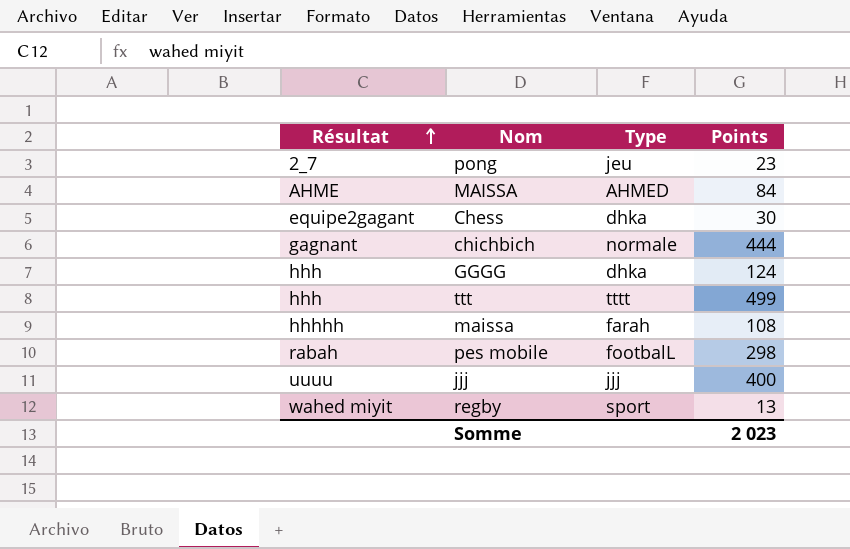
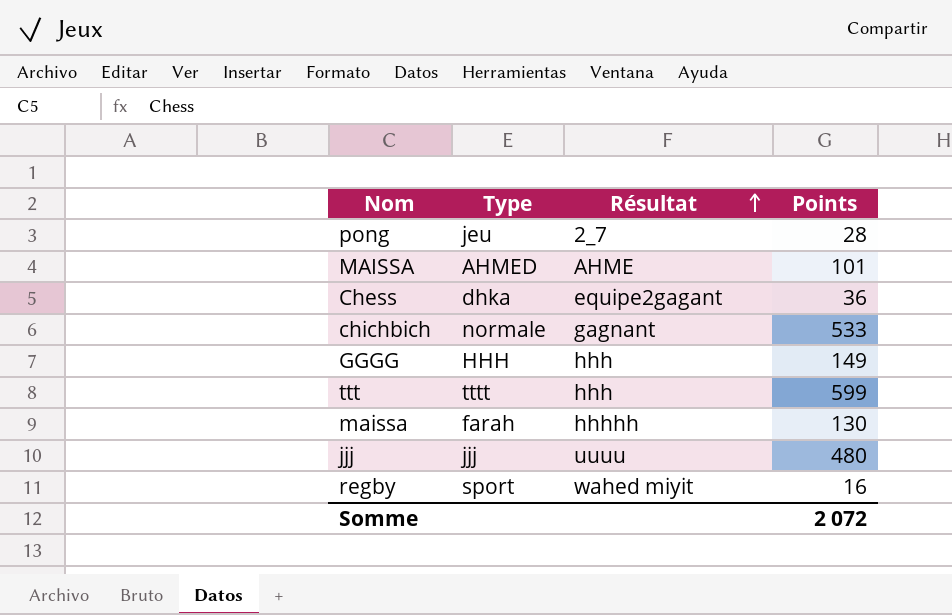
column Résultat | position: 1 -> 3
row pes mobile: rabah | footbalL | 298 -> none
pong | Points: 23 -> 28
MAISSA | Points: 84 -> 101
Chess | Points: 30 -> 36
chichbich | Points: 444 -> 533
GGGG | Type: dhka -> HHH
GGGG | Points: 124 -> 149
ttt | Points: 499 -> 599
maissa | Points: 108 -> 130
jjj | Points: 400 -> 480
regby | Points: 13 -> 16
Somme | Points: 2 023 -> 2 072

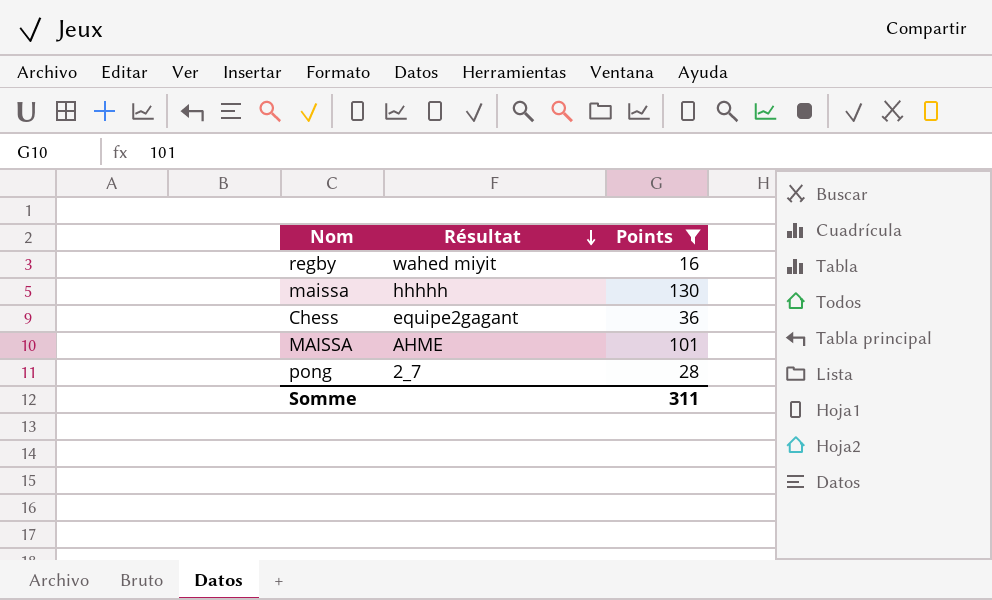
filter: none -> Points <= 130
row order: Résultat ascending -> Résultat descending
column Type | position: 2 -> none
Somme | Points: 2 072 -> 311

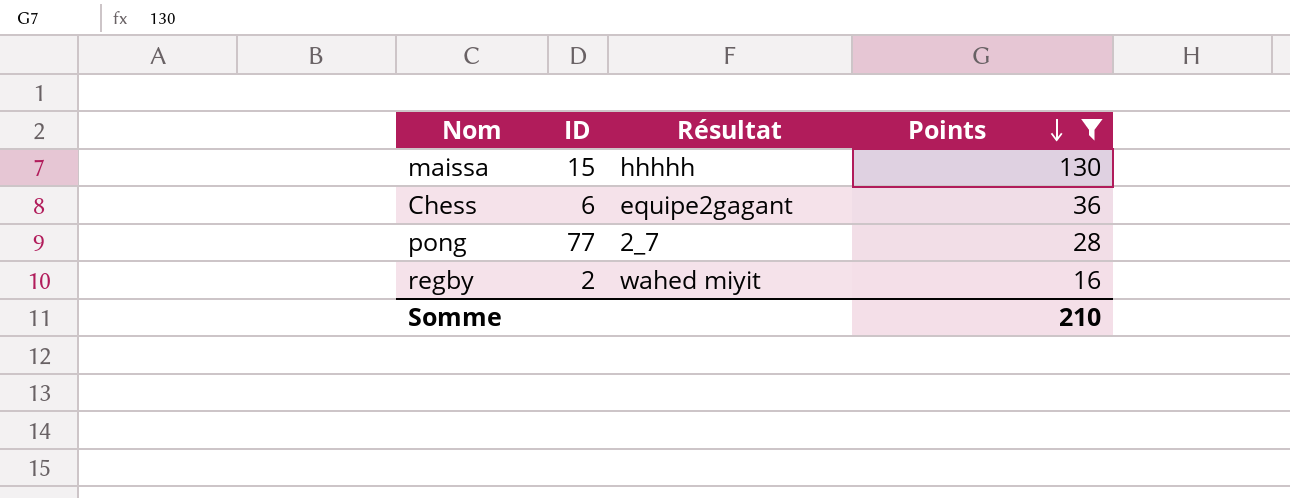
row order: Résultat descending -> Points descending
column ID | position: none -> 2
row MAISSA: AHME | 101 -> none
Somme | Points: 311 -> 210

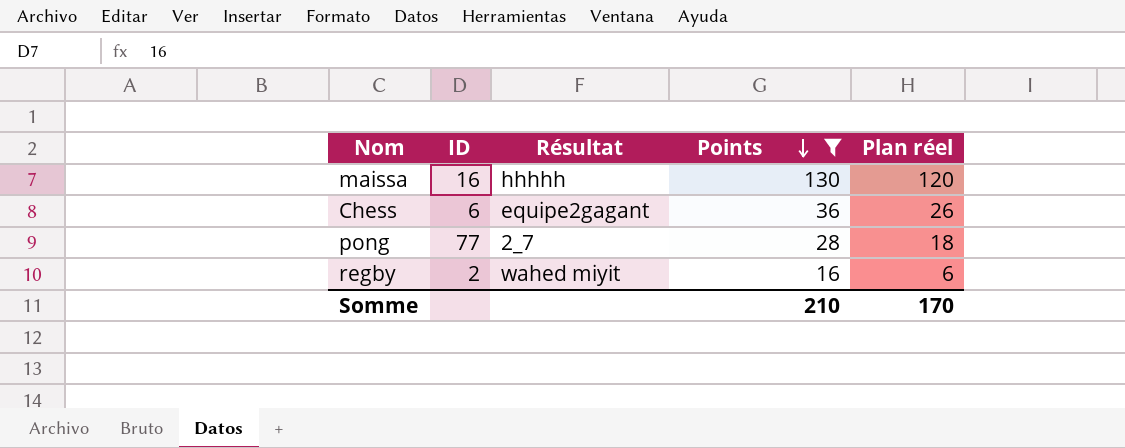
column Plan réel | formula: none -> [Points] - 10
maissa | ID: 15 -> 16

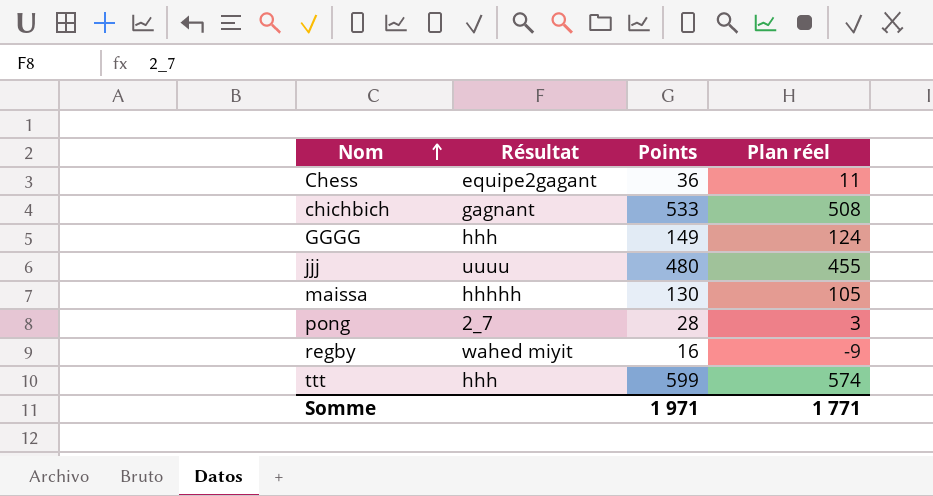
filter: Points <= 130 -> none
row order: Points descending -> Nom ascending
column ID | position: 2 -> none
column Plan réel | formula: [Points] - 10 -> [Points] - 25
Somme | Points: 210 -> 1 971
Somme | Plan réel: 170 -> 1 771

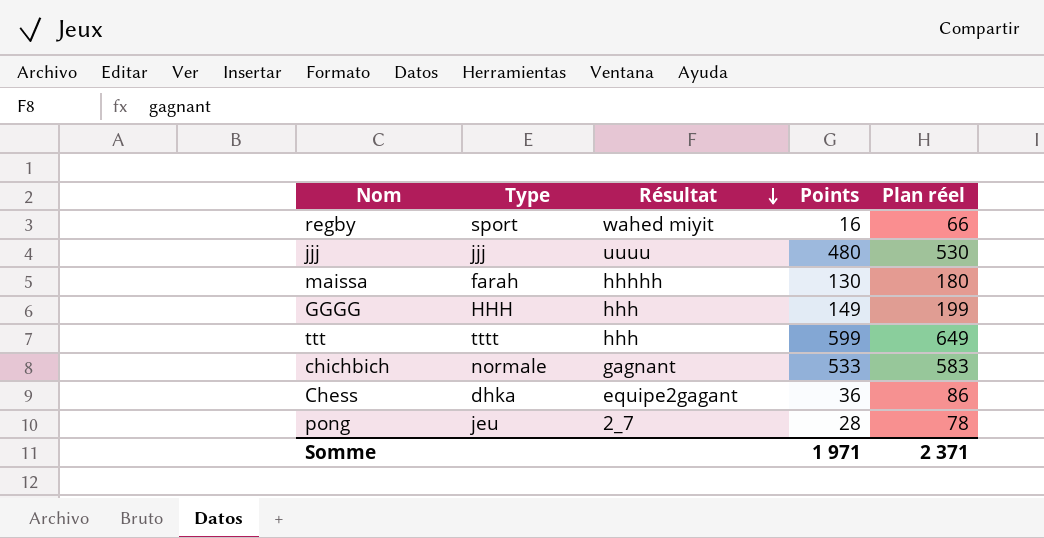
row order: Nom ascending -> Résultat descending
column Type | position: none -> 2
column Plan réel | formula: [Points] - 25 -> [Points] + 50
Somme | Plan réel: 1 771 -> 2 371

